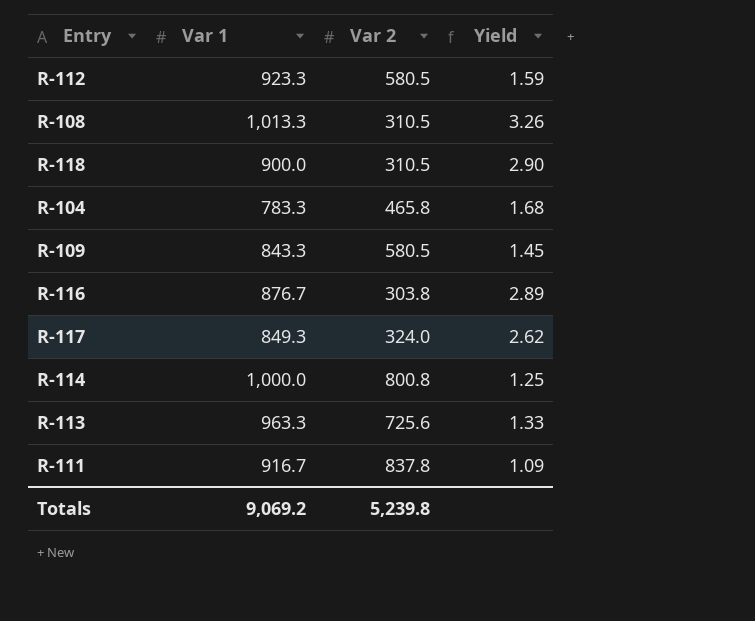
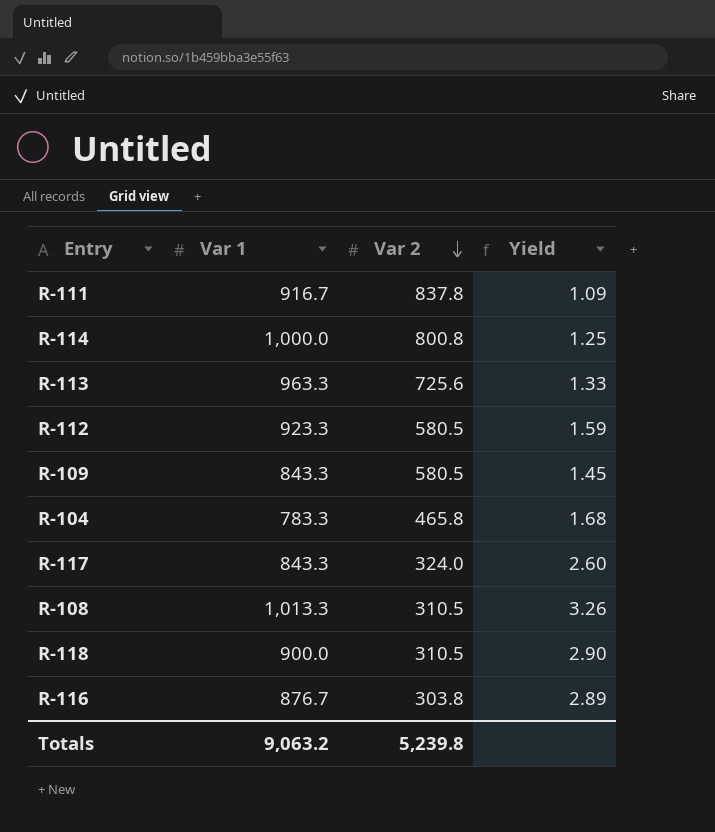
row order: none -> Var 2 descending
R-117 | Var 1: 849.3 -> 843.3
R-117 | Yield: 2.62 -> 2.60
Totals | Var 1: 9,069.2 -> 9,063.2

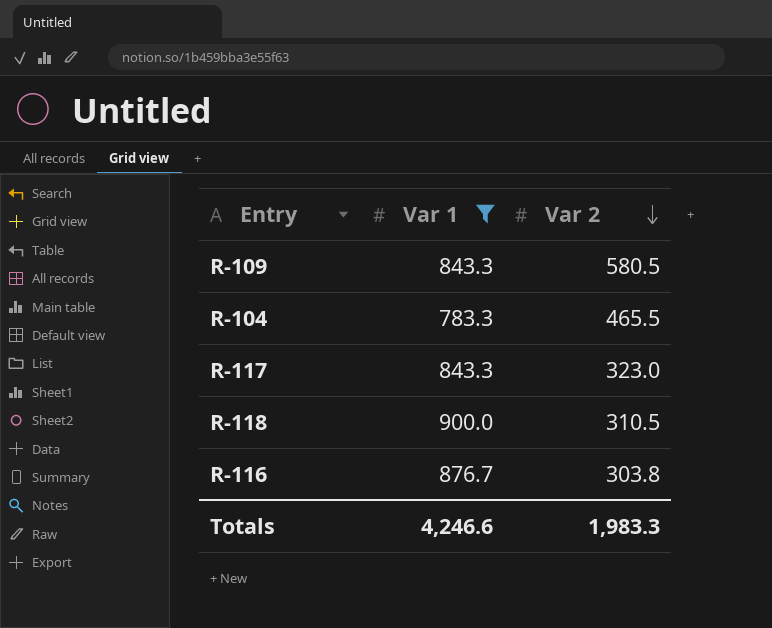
filter: none -> Var 1 <= 900.0
column Yield | formula: [Var 1] / [Var 2] -> none
R-104 | Var 2: 465.8 -> 465.5
R-117 | Var 2: 324.0 -> 323.0
Totals | Var 1: 9,063.2 -> 4,246.6
Totals | Var 2: 5,239.8 -> 1,983.3

